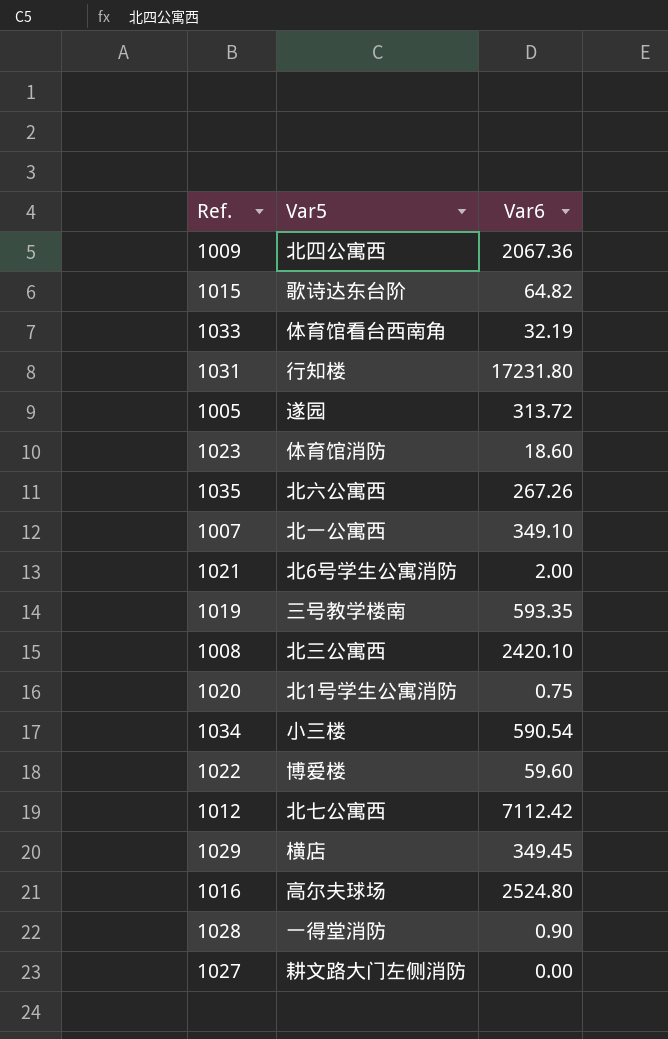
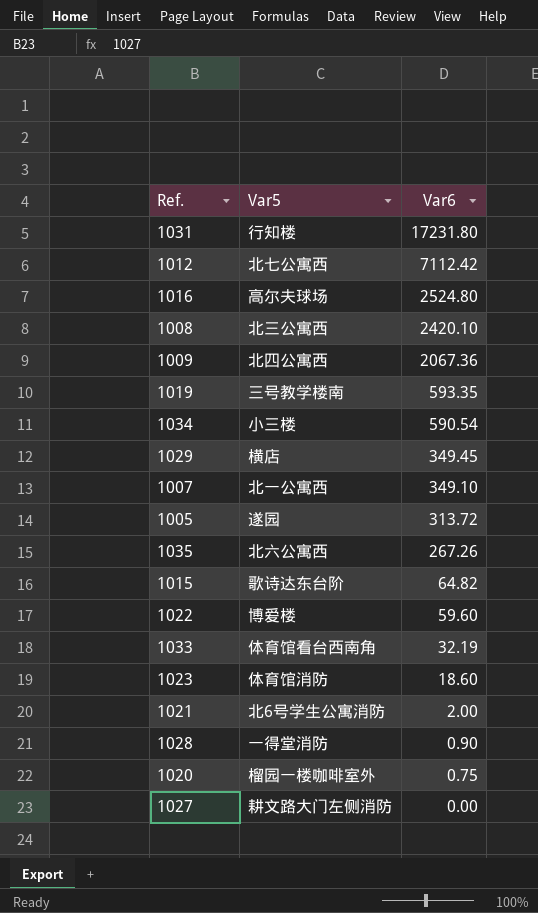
row order: none -> Var6 descending
1020 | Var5: 北1号学生公寓消防 -> 榴园一楼咖啡室外

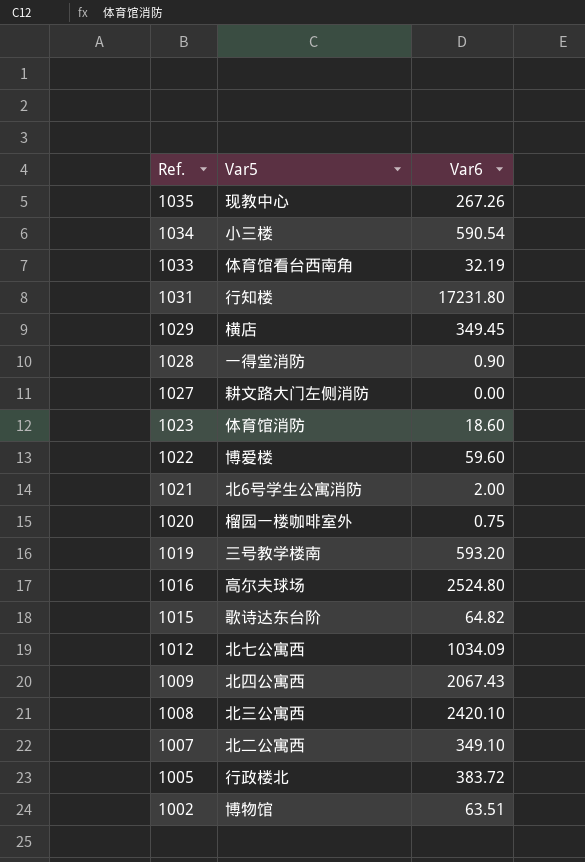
row order: Var6 descending -> Ref. descending
1035 | Var5: 北六公寓西 -> 现教中心
1019 | Var6: 593.35 -> 593.20
1012 | Var6: 7112.42 -> 1034.09
1009 | Var6: 2067.36 -> 2067.43
1007 | Var5: 北一公寓西 -> 北二公寓西
1005 | Var5: 遂园 -> 行政楼北
1005 | Var6: 313.72 -> 383.72
row 1002: none -> 博物馆 | 63.51

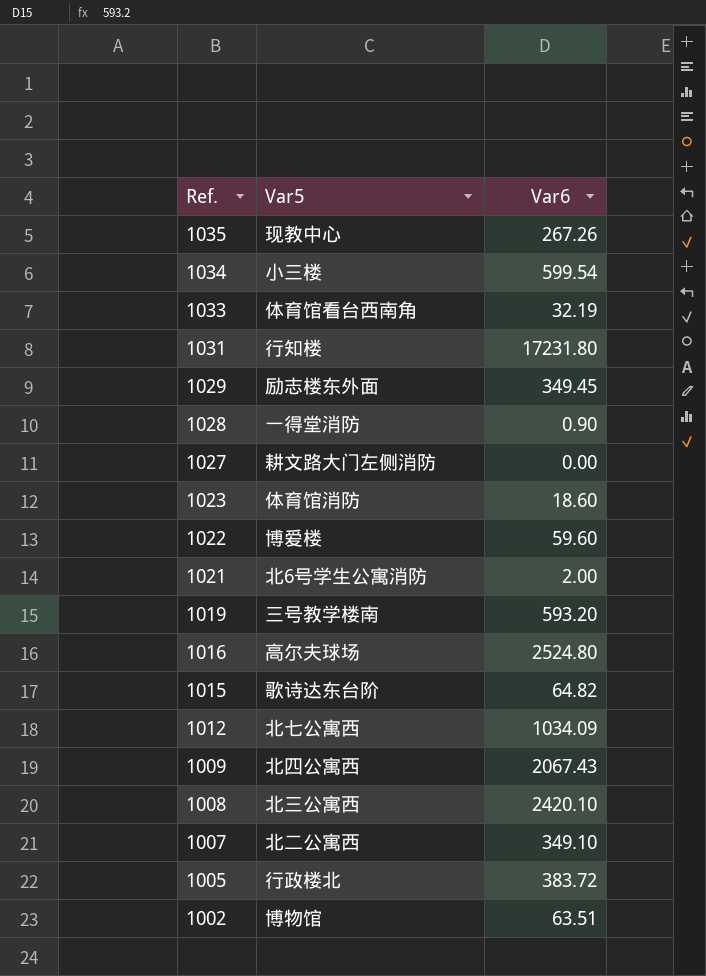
row 1020: 榴园一楼咖啡室外 | 0.75 -> none
1034 | Var6: 590.54 -> 599.54
1029 | Var5: 横店 -> 励志楼东外面

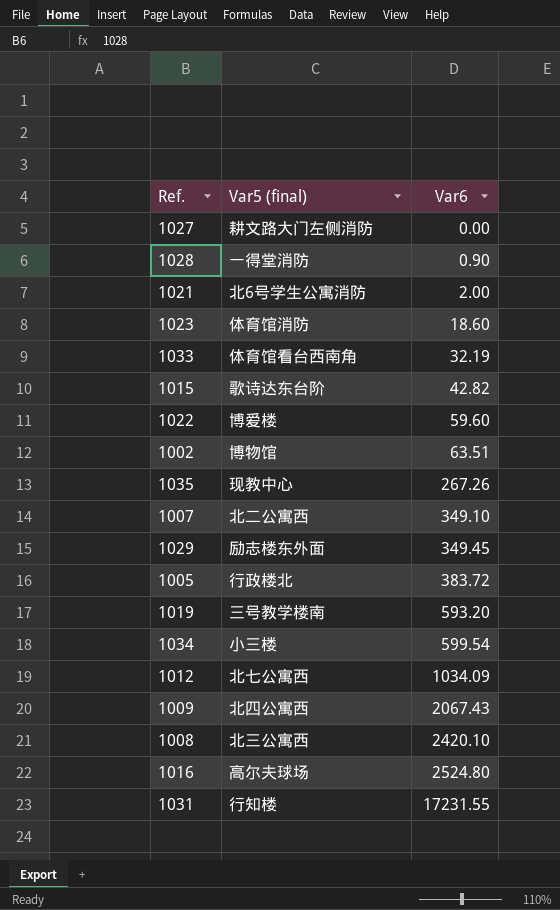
row order: Ref. descending -> Var6 ascending
column name: Var5 -> Var5 (final)
1015 | Var6: 64.82 -> 42.82
1031 | Var6: 17231.80 -> 17231.55

